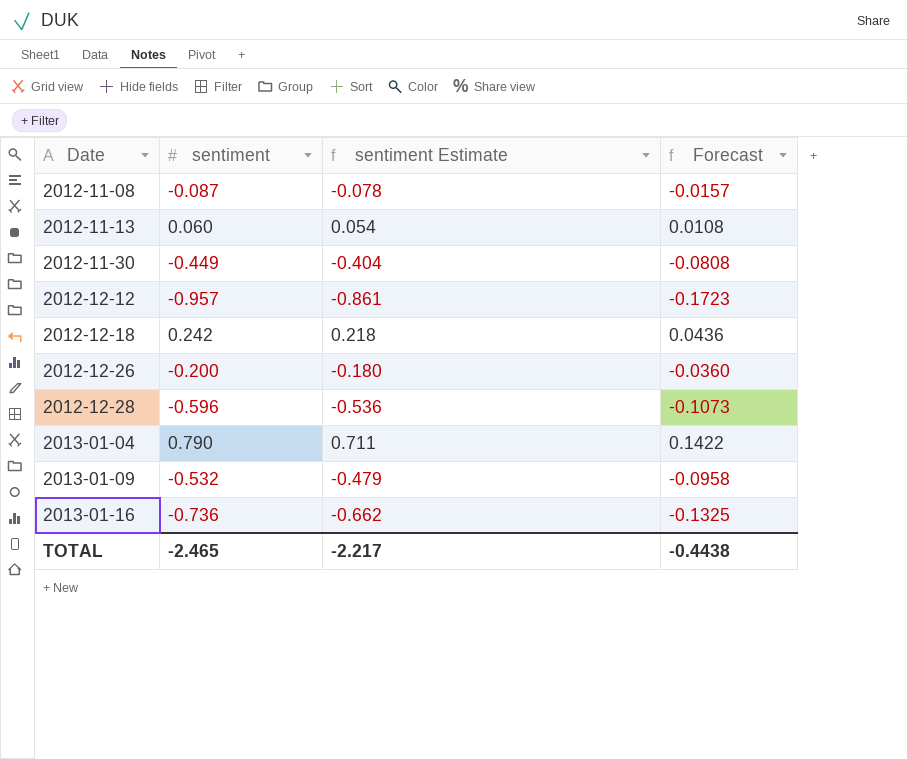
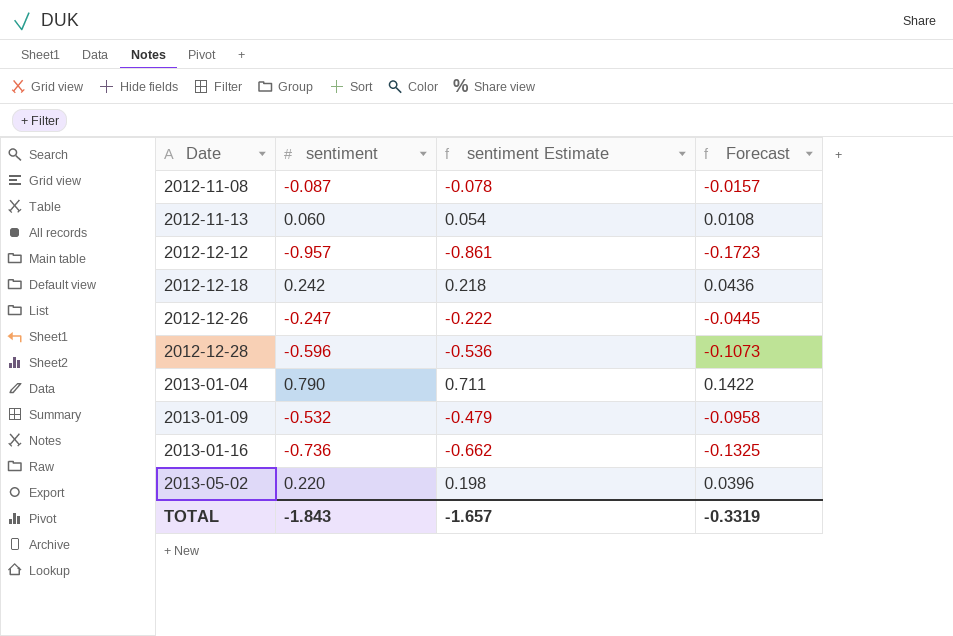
row 2012-11-30: -0.449 | -0.404 | -0.0808 -> none
2012-12-26 | sentiment: -0.200 -> -0.247
2012-12-26 | sentiment Estimate: -0.180 -> -0.222
2012-12-26 | Forecast: -0.0360 -> -0.0445
row 2013-05-02: none -> 0.220 | 0.198 | 0.0396
TOTAL | sentiment: -2.465 -> -1.843
TOTAL | sentiment Estimate: -2.217 -> -1.657
TOTAL | Forecast: -0.4438 -> -0.3319

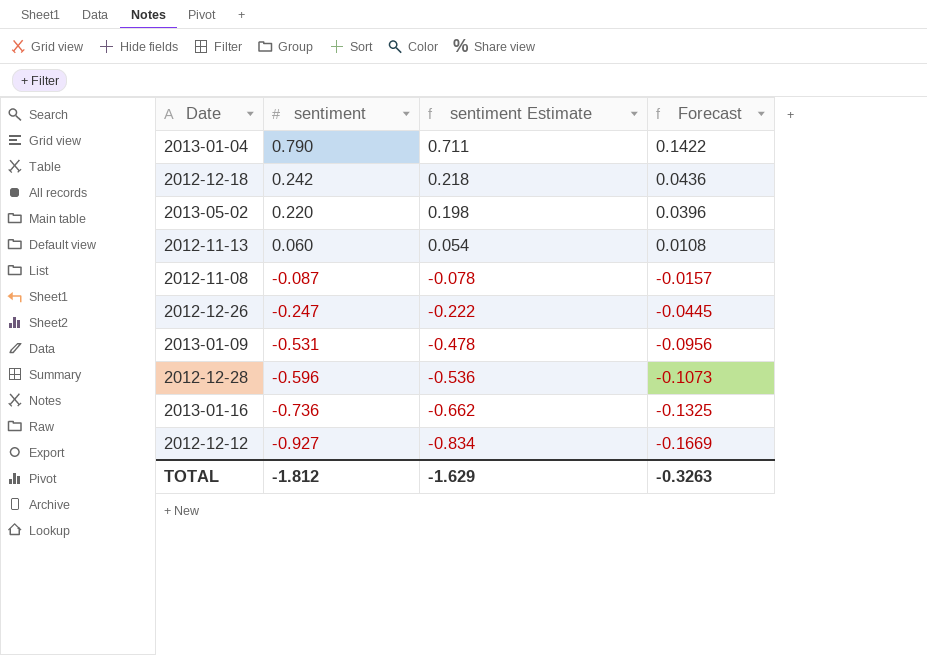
row order: Date ascending -> sentiment descending
2013-01-09 | sentiment: -0.532 -> -0.531
2013-01-09 | sentiment Estimate: -0.479 -> -0.478
2013-01-09 | Forecast: -0.0958 -> -0.0956
2012-12-12 | sentiment: -0.957 -> -0.927
2012-12-12 | sentiment Estimate: -0.861 -> -0.834
2012-12-12 | Forecast: -0.1723 -> -0.1669
TOTAL | sentiment: -1.843 -> -1.812
TOTAL | sentiment Estimate: -1.657 -> -1.629
TOTAL | Forecast: -0.3319 -> -0.3263

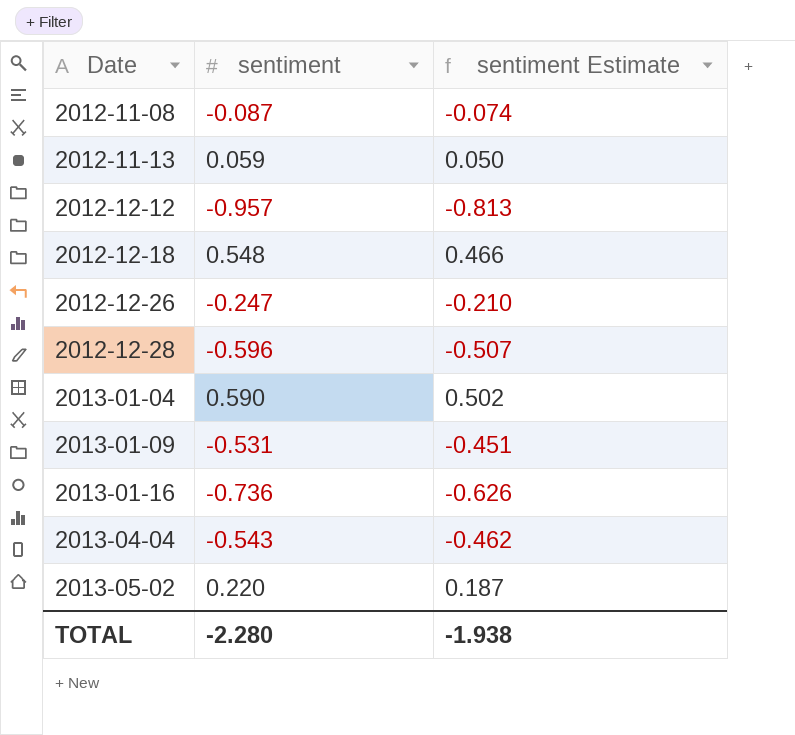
row order: sentiment descending -> Date ascending
column Forecast | formula: [sentiment] * 0.18 -> none
column sentiment Estimate | formula: [sentiment] * 0.9 -> [sentiment] * 0.85
2012-11-13 | sentiment: 0.060 -> 0.059
2012-12-12 | sentiment: -0.927 -> -0.957
2012-12-18 | sentiment: 0.242 -> 0.548
2013-01-04 | sentiment: 0.790 -> 0.590
row 2013-04-04: none -> -0.543 | -0.462
TOTAL | sentiment: -1.812 -> -2.280
TOTAL | sentiment Estimate: -1.629 -> -1.938

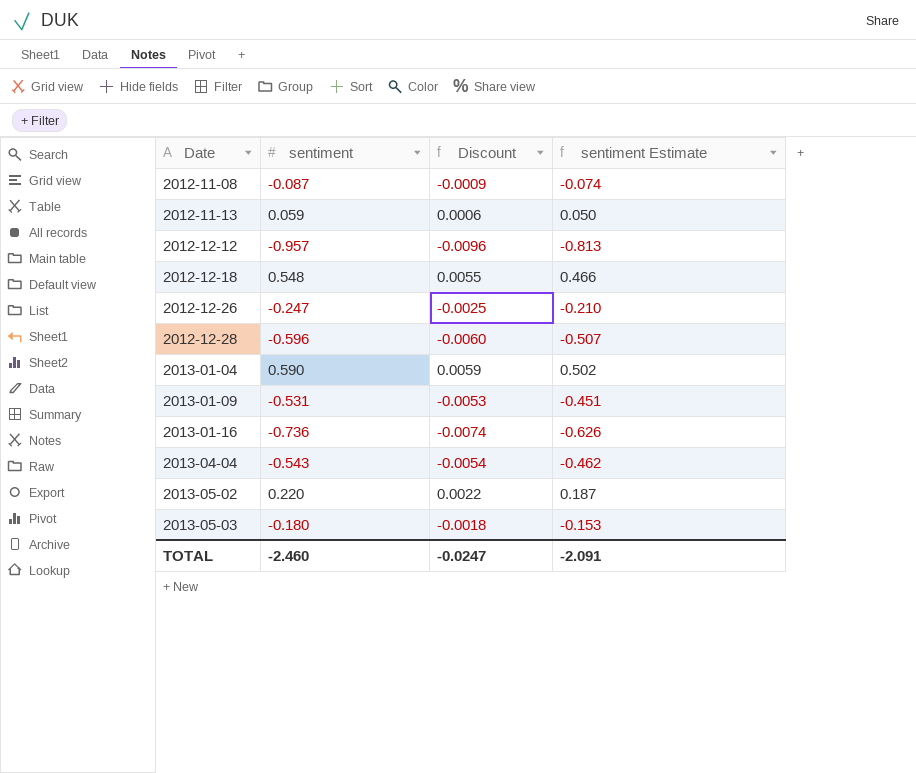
column Discount | formula: none -> [sentiment] * 0.01
row 2013-05-03: none -> -0.180 | -0.0018 | -0.153
TOTAL | sentiment: -2.280 -> -2.460
TOTAL | sentiment Estimate: -1.938 -> -2.091

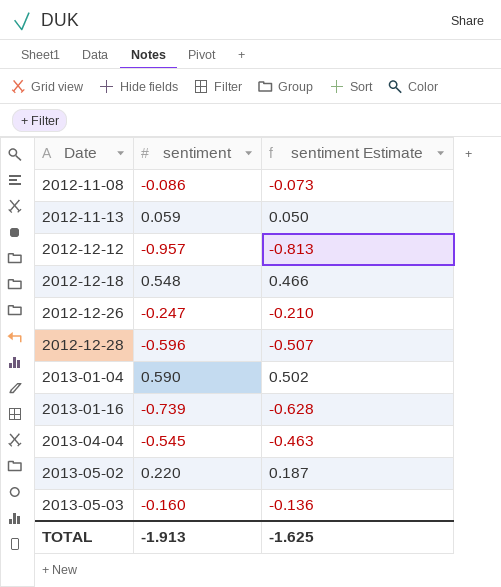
column Discount | formula: [sentiment] * 0.01 -> none
row 2013-01-09: -0.531 | -0.0053 | -0.451 -> none
2012-11-08 | sentiment: -0.087 -> -0.086
2012-11-08 | sentiment Estimate: -0.074 -> -0.073
2013-01-16 | sentiment: -0.736 -> -0.739
2013-01-16 | sentiment Estimate: -0.626 -> -0.628
2013-04-04 | sentiment: -0.543 -> -0.545
2013-04-04 | sentiment Estimate: -0.462 -> -0.463
2013-05-03 | sentiment: -0.180 -> -0.160
2013-05-03 | sentiment Estimate: -0.153 -> -0.136
TOTAL | sentiment: -2.460 -> -1.913
TOTAL | sentiment Estimate: -2.091 -> -1.625

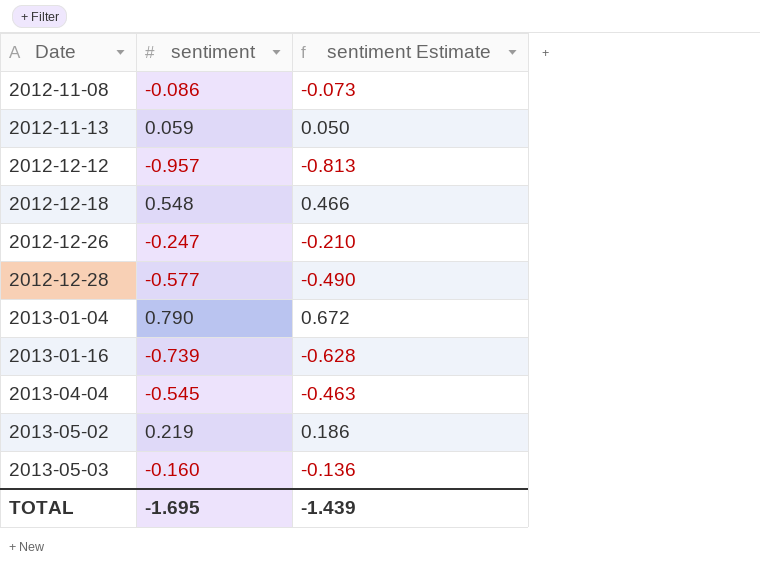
2012-12-28 | sentiment: -0.596 -> -0.577
2012-12-28 | sentiment Estimate: -0.507 -> -0.490
2013-01-04 | sentiment: 0.590 -> 0.790
2013-01-04 | sentiment Estimate: 0.502 -> 0.672
2013-05-02 | sentiment: 0.220 -> 0.219
2013-05-02 | sentiment Estimate: 0.187 -> 0.186
TOTAL | sentiment: -1.913 -> -1.695
TOTAL | sentiment Estimate: -1.625 -> -1.439

